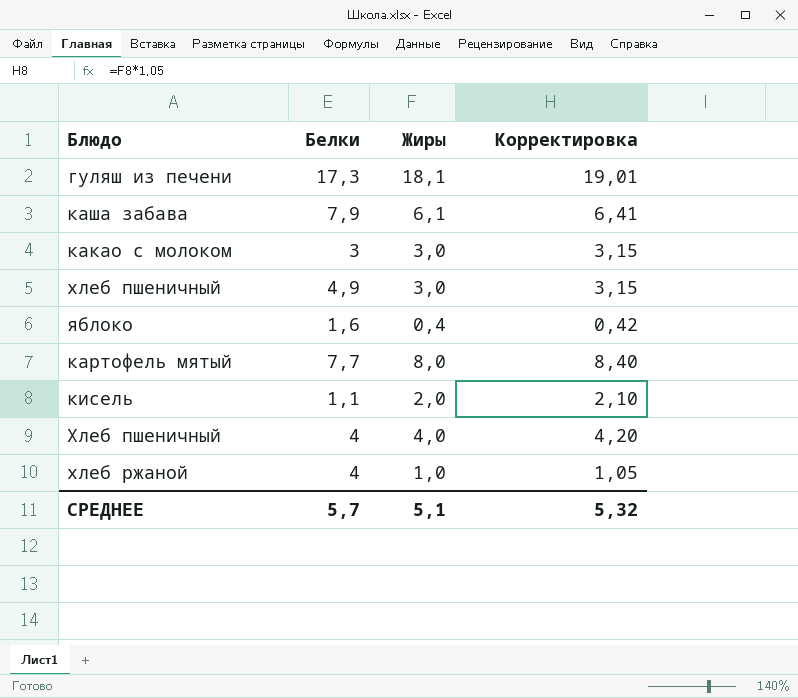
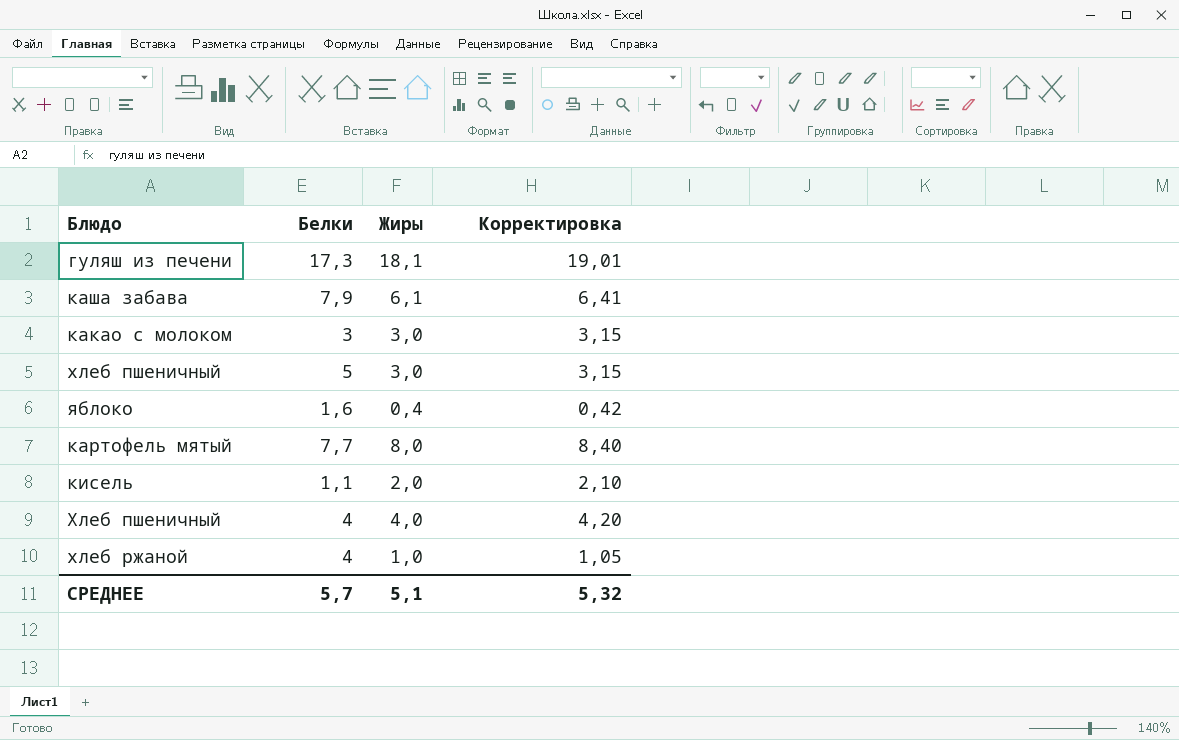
хлеб пшеничный | Белки: 4,9 -> 5

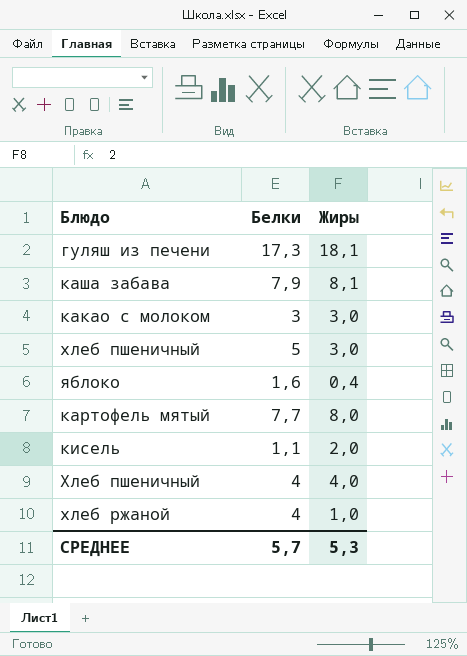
column Корректировка | formula: [Жиры] * 1,05 -> none
каша забава | Жиры: 6,1 -> 8,1
СРЕДНЕЕ | Жиры: 5,1 -> 5,3

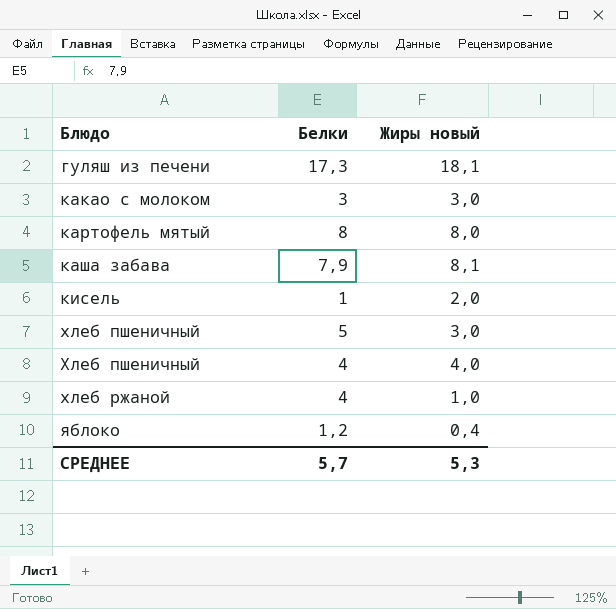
row order: none -> Блюдо ascending
column name: Жиры -> Жиры новый
картофель мятый | Белки: 7,7 -> 8
кисель | Белки: 1,1 -> 1
яблоко | Белки: 1,6 -> 1,2

